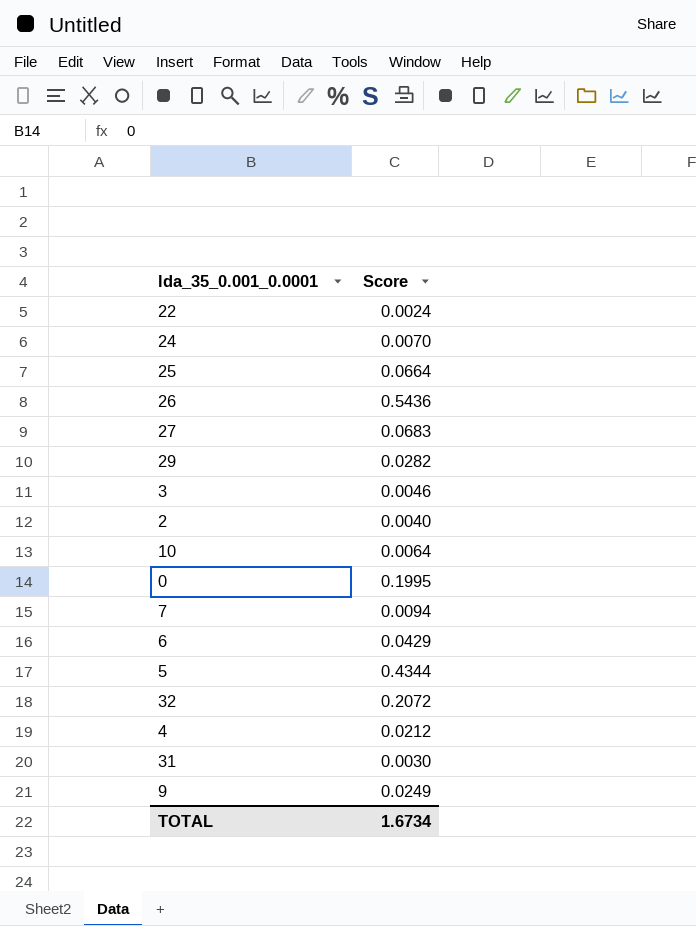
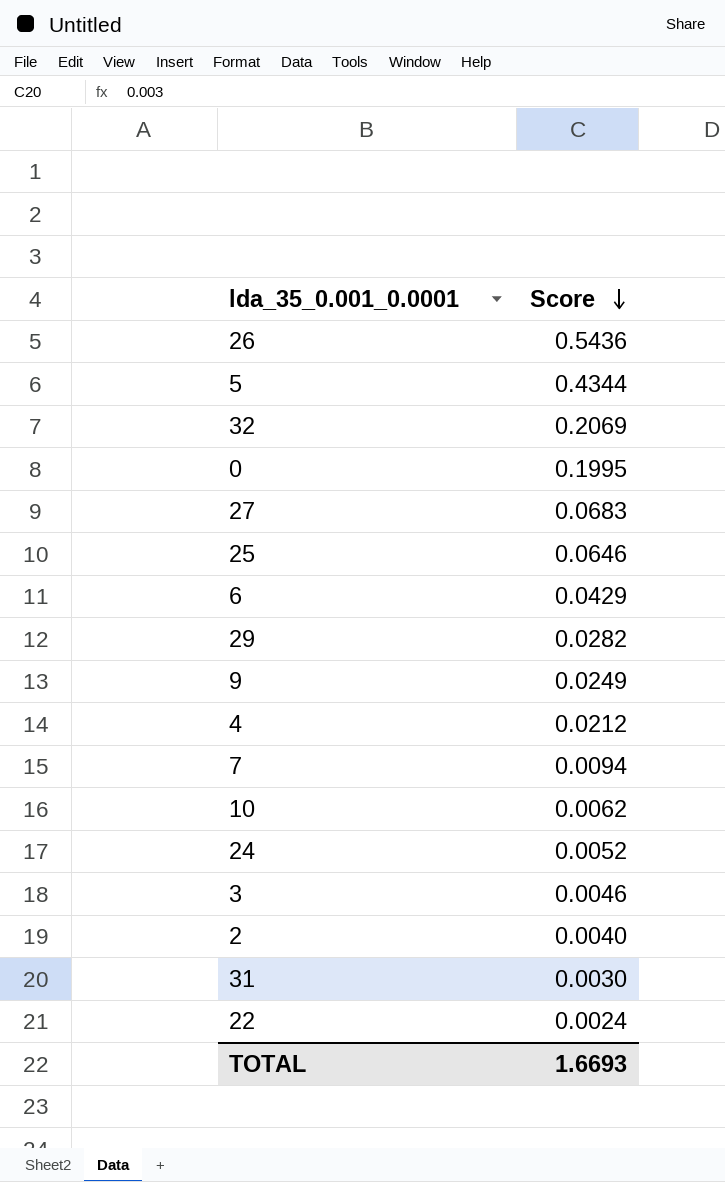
row order: none -> Score descending
32 | Score: 0.2072 -> 0.2069
25 | Score: 0.0664 -> 0.0646
10 | Score: 0.0064 -> 0.0062
24 | Score: 0.0070 -> 0.0052
TOTAL | Score: 1.6734 -> 1.6693

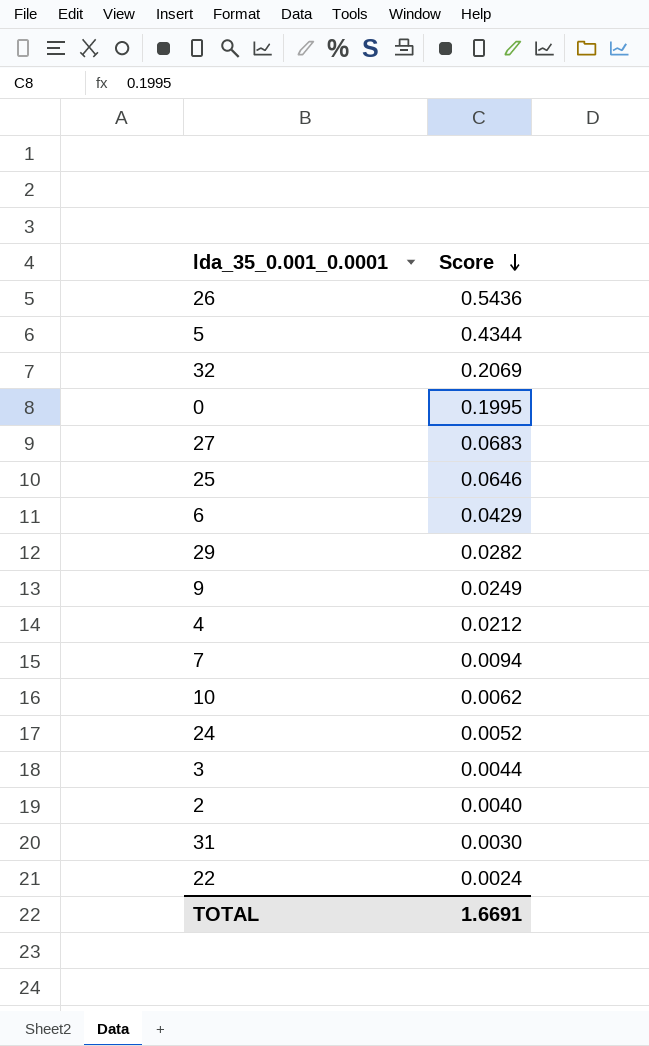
3 | Score: 0.0046 -> 0.0044
TOTAL | Score: 1.6693 -> 1.6691

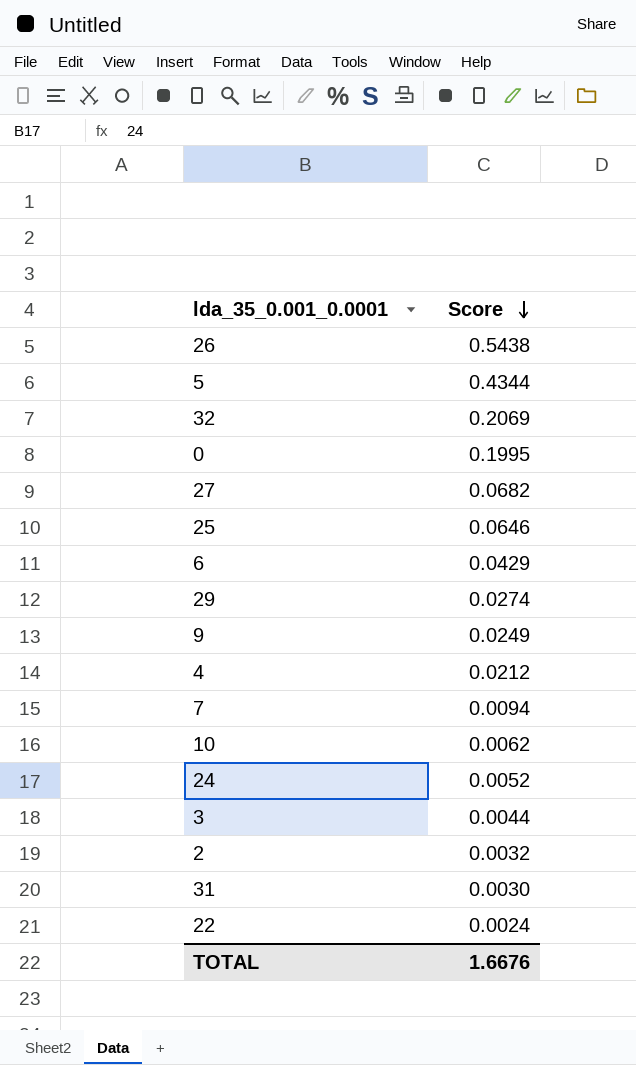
26 | Score: 0.5436 -> 0.5438
27 | Score: 0.0683 -> 0.0682
29 | Score: 0.0282 -> 0.0274
2 | Score: 0.0040 -> 0.0032
TOTAL | Score: 1.6691 -> 1.6676

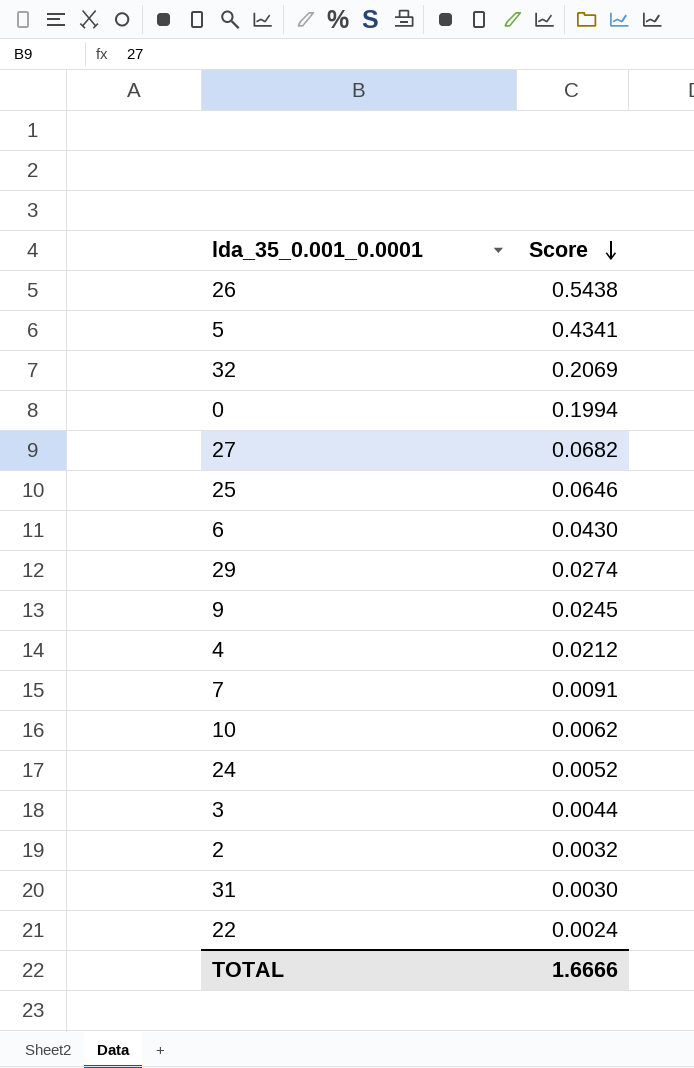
5 | Score: 0.4344 -> 0.4341
0 | Score: 0.1995 -> 0.1994
6 | Score: 0.0429 -> 0.0430
9 | Score: 0.0249 -> 0.0245
7 | Score: 0.0094 -> 0.0091
TOTAL | Score: 1.6676 -> 1.6666

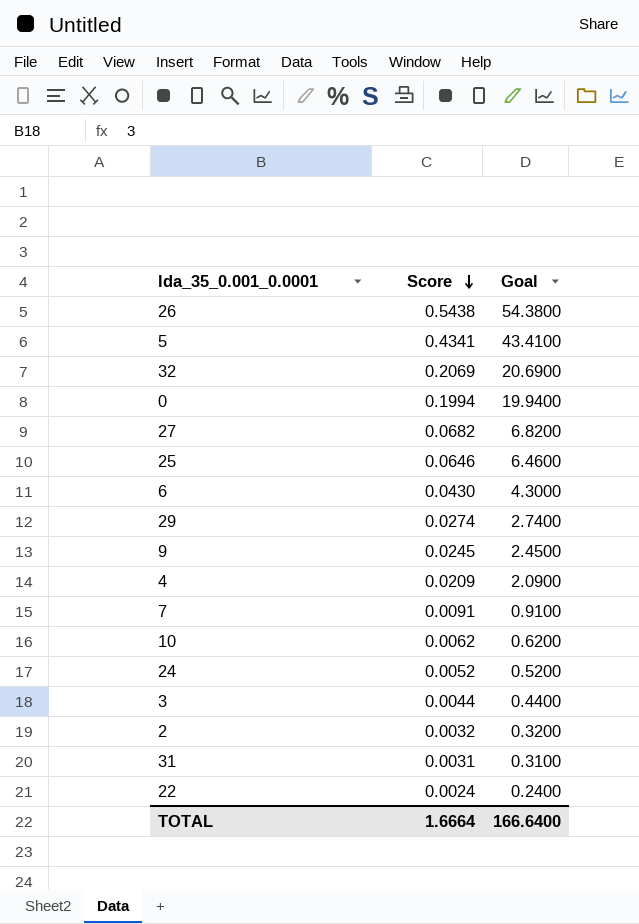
column Goal | formula: none -> [Score] * 100
4 | Score: 0.0212 -> 0.0209
31 | Score: 0.0030 -> 0.0031
TOTAL | Score: 1.6666 -> 1.6664

